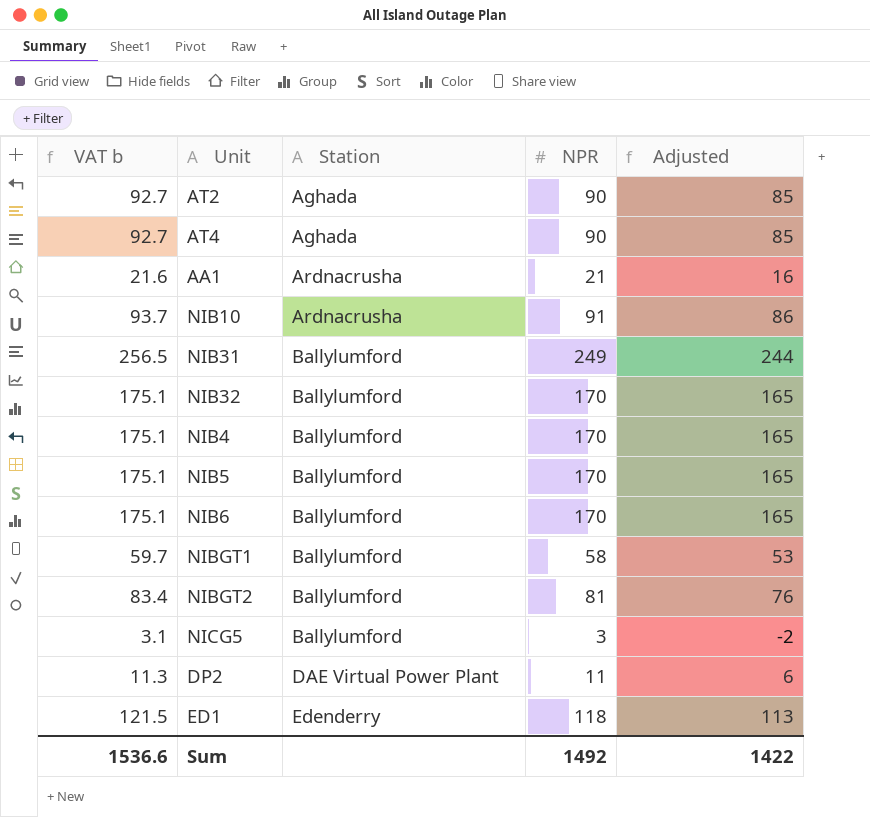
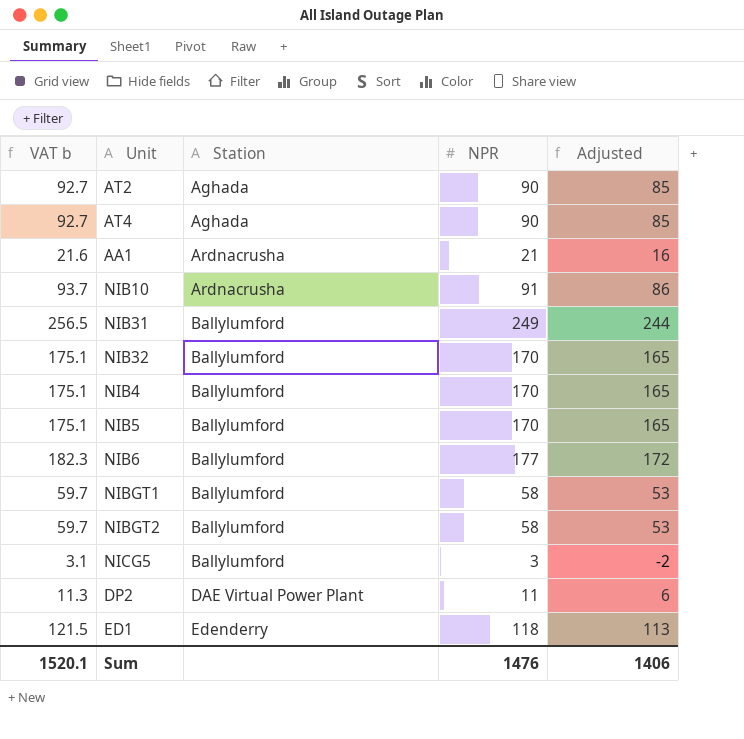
NIB6 | VAT b: 175.1 -> 182.3
NIB6 | NPR: 170 -> 177
NIB6 | Adjusted: 165 -> 172
NIBGT2 | VAT b: 83.4 -> 59.7
NIBGT2 | NPR: 81 -> 58
NIBGT2 | Adjusted: 76 -> 53
Sum | VAT b: 1536.6 -> 1520.1
Sum | NPR: 1492 -> 1476
Sum | Adjusted: 1422 -> 1406

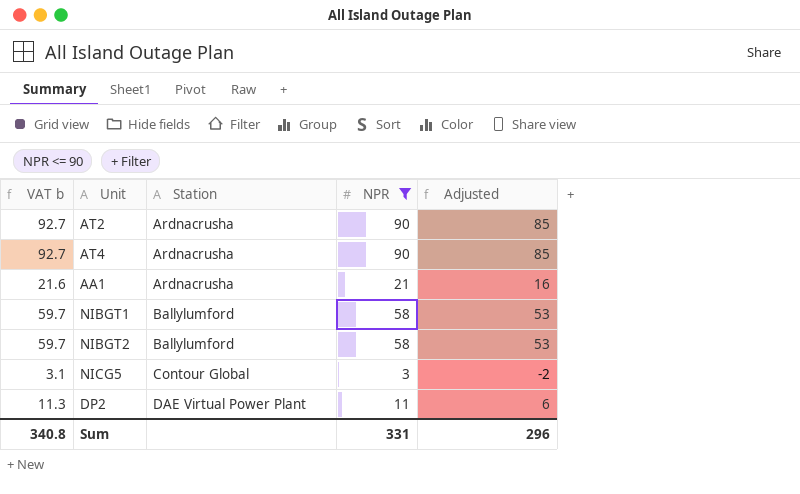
filter: none -> NPR <= 90
AT2 | Station: Aghada -> Ardnacrusha
AT4 | Station: Aghada -> Ardnacrusha
NICG5 | Station: Ballylumford -> Contour Global
Sum | VAT b: 1520.1 -> 340.8
Sum | NPR: 1476 -> 331
Sum | Adjusted: 1406 -> 296

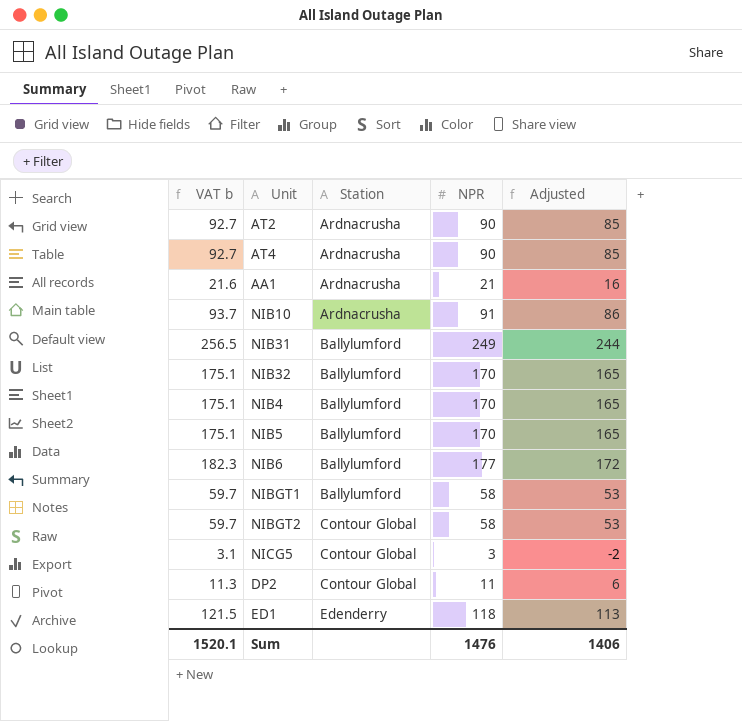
filter: NPR <= 90 -> none
NIBGT2 | Station: Ballylumford -> Contour Global
DP2 | Station: DAE Virtual Power Plant -> Contour Global
Sum | VAT b: 340.8 -> 1520.1
Sum | NPR: 331 -> 1476
Sum | Adjusted: 296 -> 1406

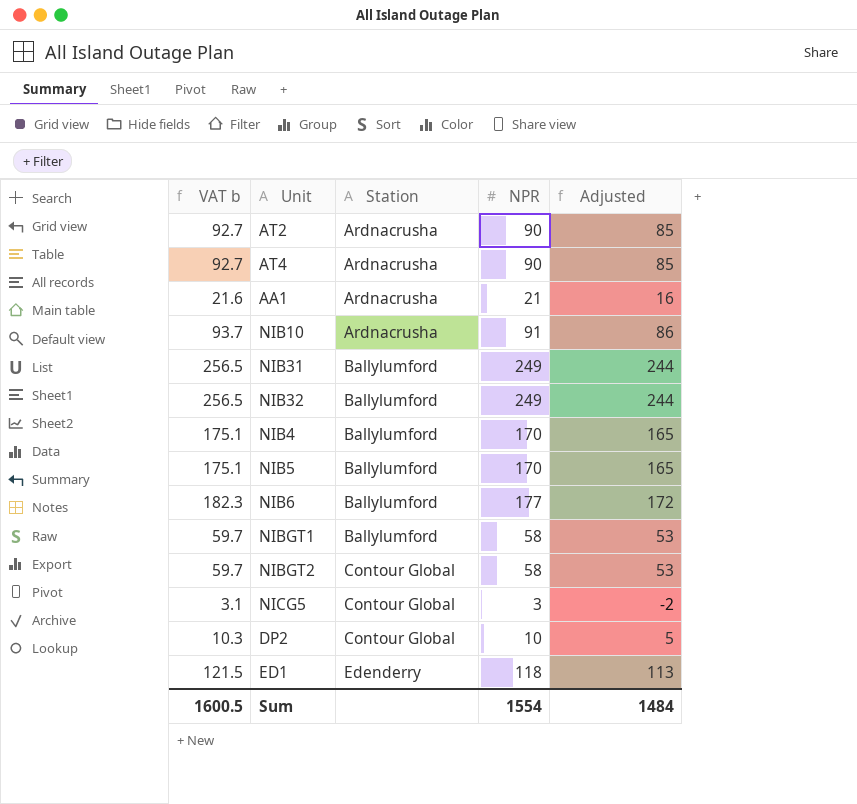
NIB32 | VAT b: 175.1 -> 256.5
NIB32 | NPR: 170 -> 249
NIB32 | Adjusted: 165 -> 244
DP2 | VAT b: 11.3 -> 10.3
DP2 | NPR: 11 -> 10
DP2 | Adjusted: 6 -> 5
Sum | VAT b: 1520.1 -> 1600.5
Sum | NPR: 1476 -> 1554
Sum | Adjusted: 1406 -> 1484

